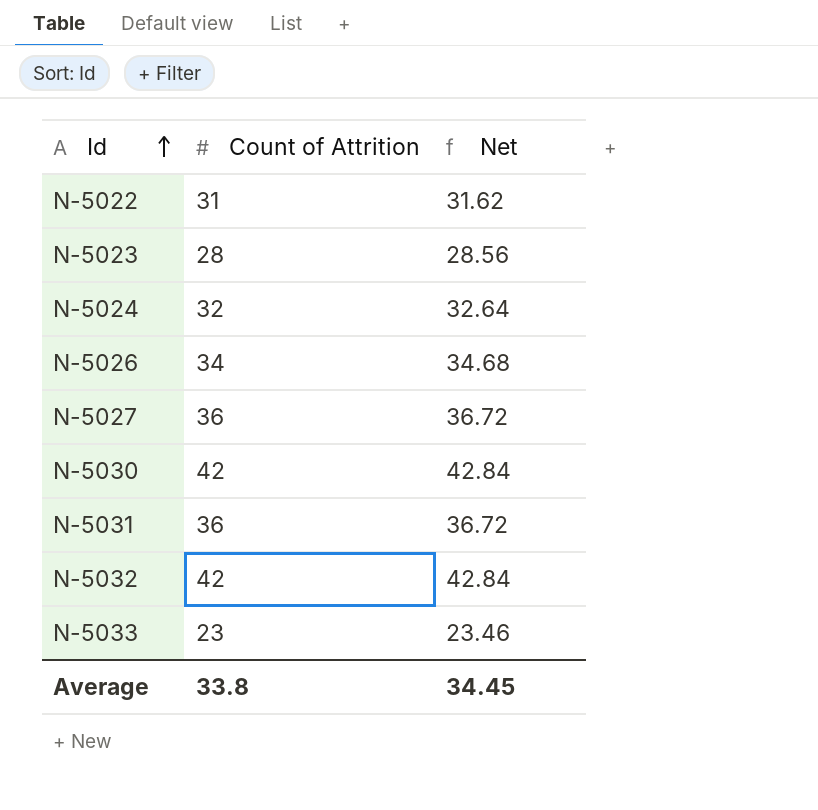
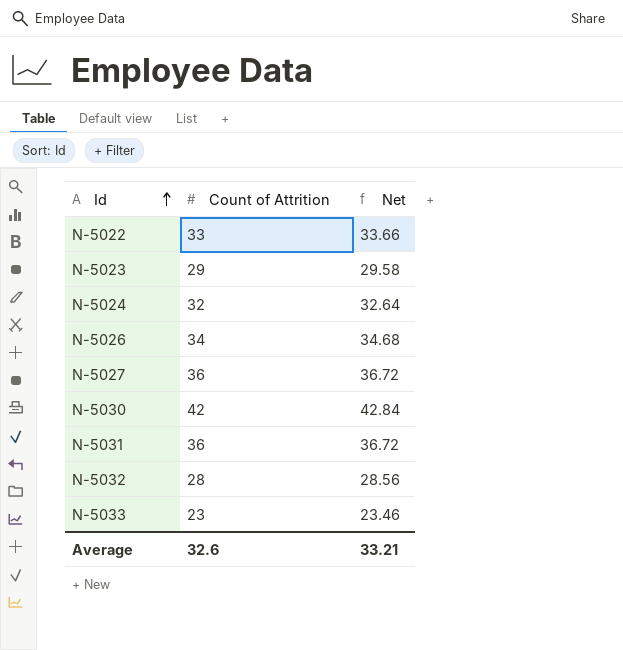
N-5022 | Count of Attrition: 31 -> 33
N-5022 | Net: 31.62 -> 33.66
N-5023 | Count of Attrition: 28 -> 29
N-5023 | Net: 28.56 -> 29.58
N-5032 | Count of Attrition: 42 -> 28
N-5032 | Net: 42.84 -> 28.56
Average | Count of Attrition: 33.8 -> 32.6
Average | Net: 34.45 -> 33.21

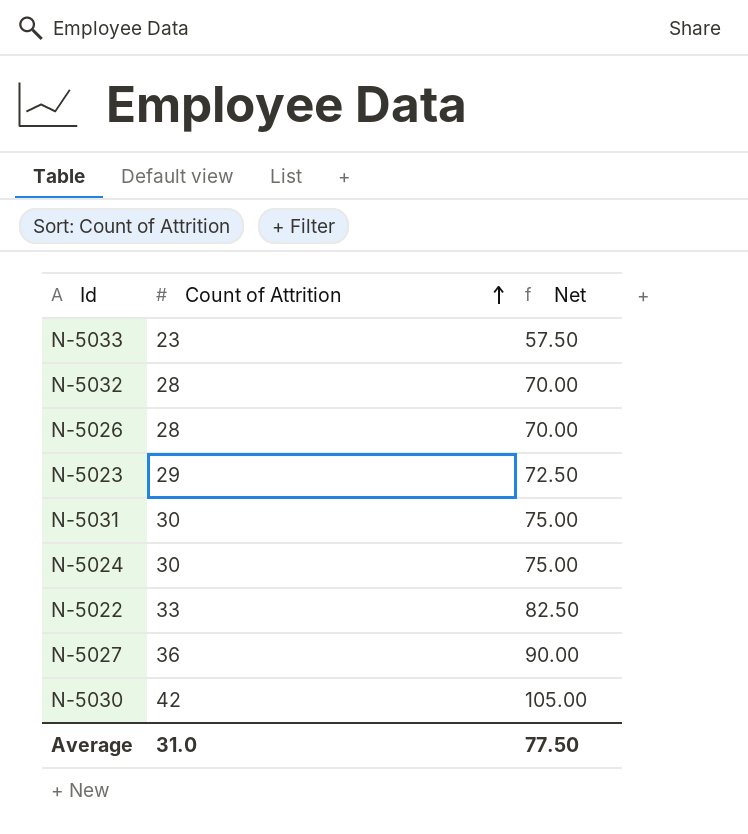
row order: Id ascending -> Count of Attrition ascending
column Net | formula: [Count of Attrition] * 1.02 -> [Count of Attrition] * 2.5
N-5026 | Count of Attrition: 34 -> 28
N-5031 | Count of Attrition: 36 -> 30
N-5024 | Count of Attrition: 32 -> 30
Average | Count of Attrition: 32.6 -> 31.0
Average | Net: 33.21 -> 77.50

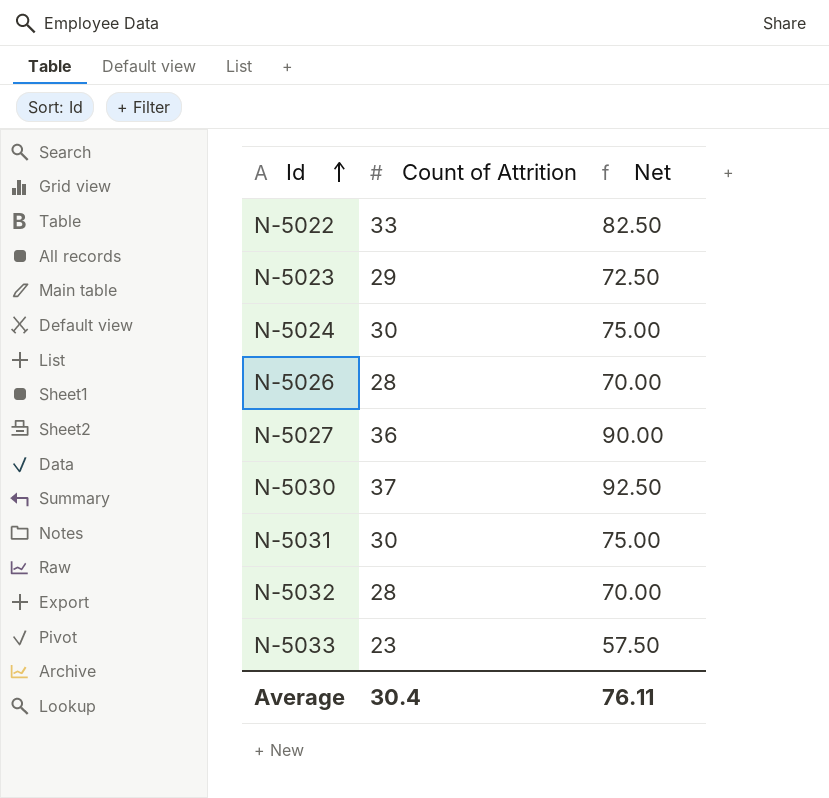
row order: Count of Attrition ascending -> Id ascending
N-5030 | Count of Attrition: 42 -> 37
N-5030 | Net: 105.00 -> 92.50
Average | Count of Attrition: 31.0 -> 30.4
Average | Net: 77.50 -> 76.11

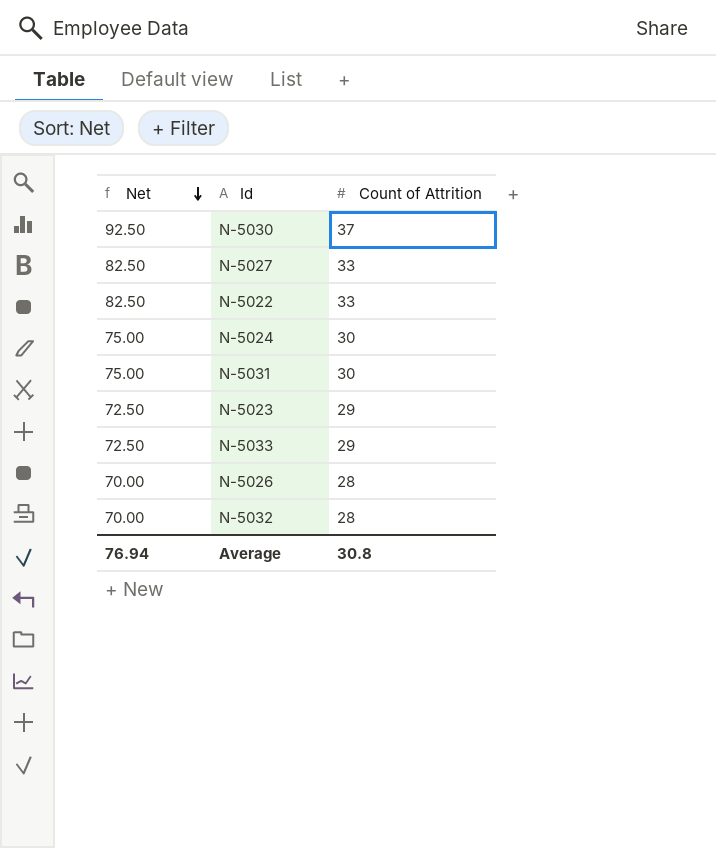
row order: Id ascending -> Net descending
column Net | position: 3 -> 1
N-5027 | Net: 90.00 -> 82.50
N-5027 | Count of Attrition: 36 -> 33
N-5033 | Net: 57.50 -> 72.50
N-5033 | Count of Attrition: 23 -> 29
Average | Net: 76.11 -> 76.94
Average | Count of Attrition: 30.4 -> 30.8

